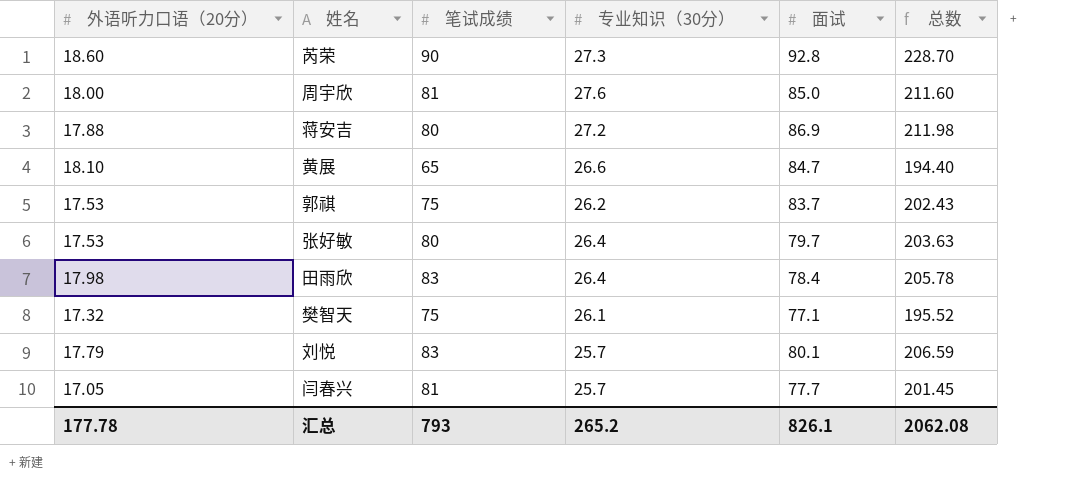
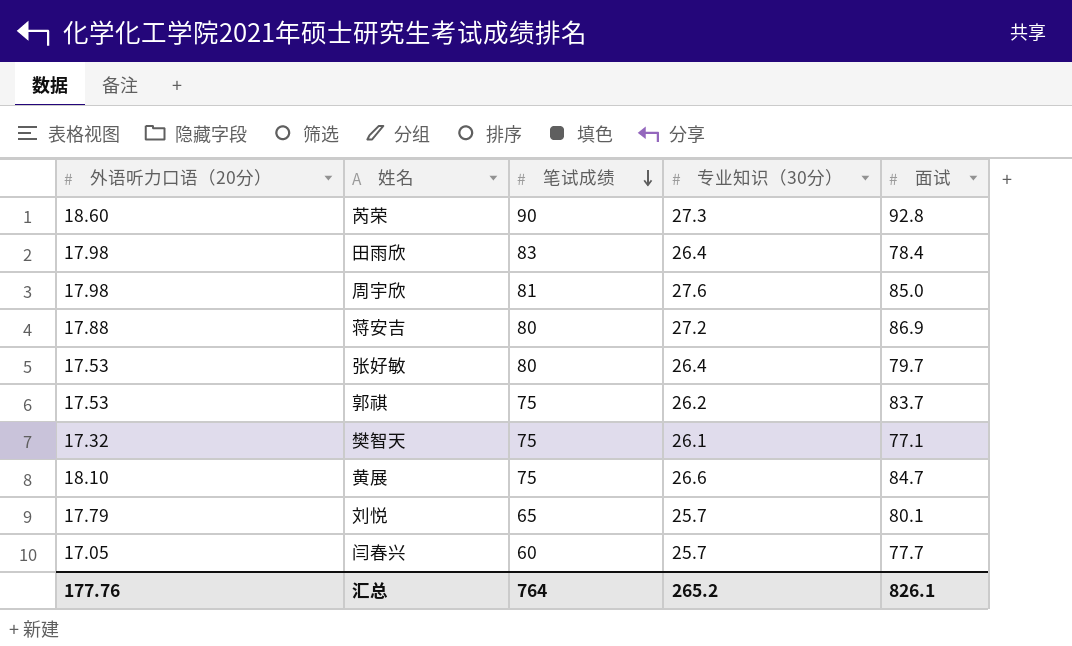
row order: none -> 笔试成绩 descending
column 总数 | formula: [外语听力口语（20分）] + [笔试成绩] + [专业知识（30分）] + [面试] -> none
周宇欣 | 外语听力口语（20分）: 18.00 -> 17.98
黄展 | 笔试成绩: 65 -> 75
刘悦 | 笔试成绩: 83 -> 65
闫春兴 | 笔试成绩: 81 -> 60
汇总 | 外语听力口语（20分）: 177.78 -> 177.76
汇总 | 笔试成绩: 793 -> 764

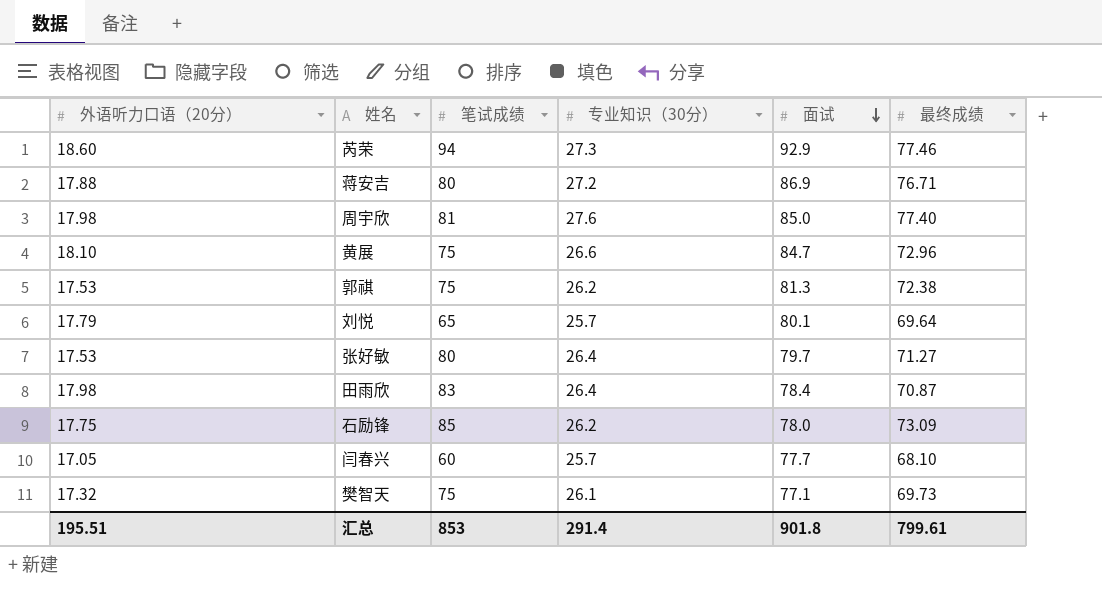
row order: 笔试成绩 descending -> 面试 descending
column 最终成绩 | position: none -> 6
芮荣 | 笔试成绩: 90 -> 94
芮荣 | 面试: 92.8 -> 92.9
郭祺 | 面试: 83.7 -> 81.3
row 石励锋: none -> 17.75 | 85 | 26.2 | 78.0 | 73.09
汇总 | 外语听力口语（20分）: 177.76 -> 195.51
汇总 | 笔试成绩: 764 -> 853
汇总 | 专业知识（30分）: 265.2 -> 291.4
汇总 | 面试: 826.1 -> 901.8

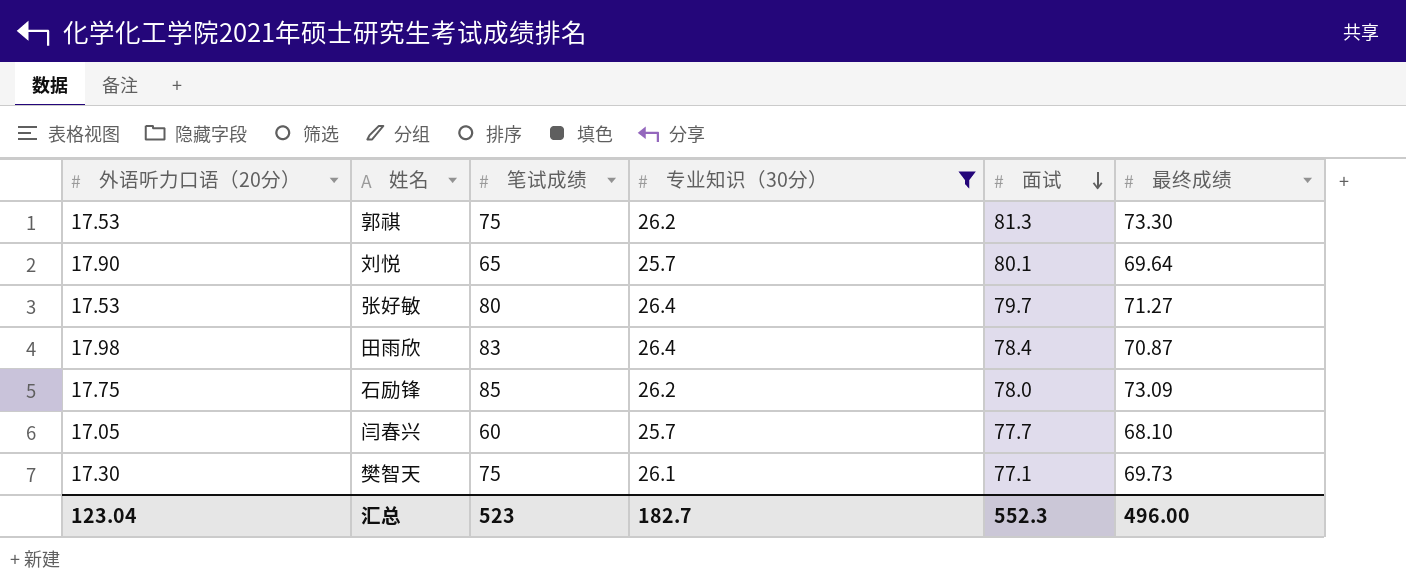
filter: none -> 专业知识（30分） <= 26.4
郭祺 | 最终成绩: 72.38 -> 73.30
刘悦 | 外语听力口语（20分）: 17.79 -> 17.90
樊智天 | 外语听力口语（20分）: 17.32 -> 17.30
汇总 | 外语听力口语（20分）: 195.51 -> 123.04
汇总 | 笔试成绩: 853 -> 523
汇总 | 专业知识（30分）: 291.4 -> 182.7
汇总 | 面试: 901.8 -> 552.3
汇总 | 最终成绩: 799.61 -> 496.00

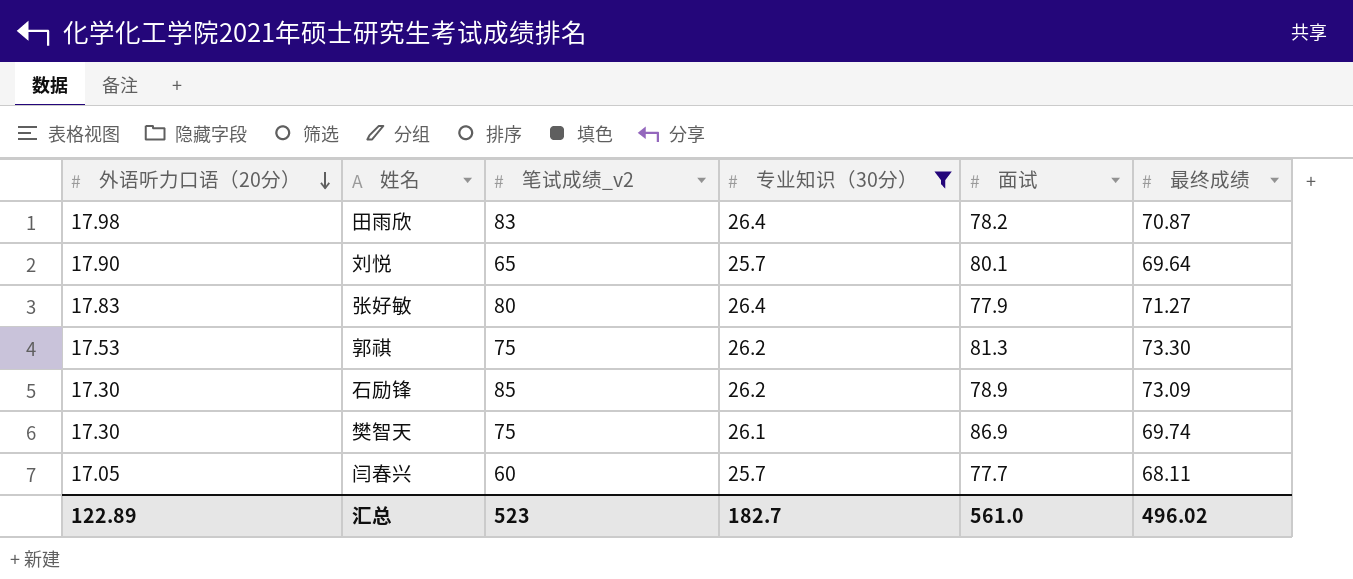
row order: 面试 descending -> 外语听力口语（20分） descending
column name: 笔试成绩 -> 笔试成绩_v2
田雨欣 | 面试: 78.4 -> 78.2
张好敏 | 外语听力口语（20分）: 17.53 -> 17.83
张好敏 | 面试: 79.7 -> 77.9
石励锋 | 外语听力口语（20分）: 17.75 -> 17.30
石励锋 | 面试: 78.0 -> 78.9
樊智天 | 面试: 77.1 -> 86.9
樊智天 | 最终成绩: 69.73 -> 69.74
闫春兴 | 最终成绩: 68.10 -> 68.11
汇总 | 外语听力口语（20分）: 123.04 -> 122.89
汇总 | 面试: 552.3 -> 561.0
汇总 | 最终成绩: 496.00 -> 496.02

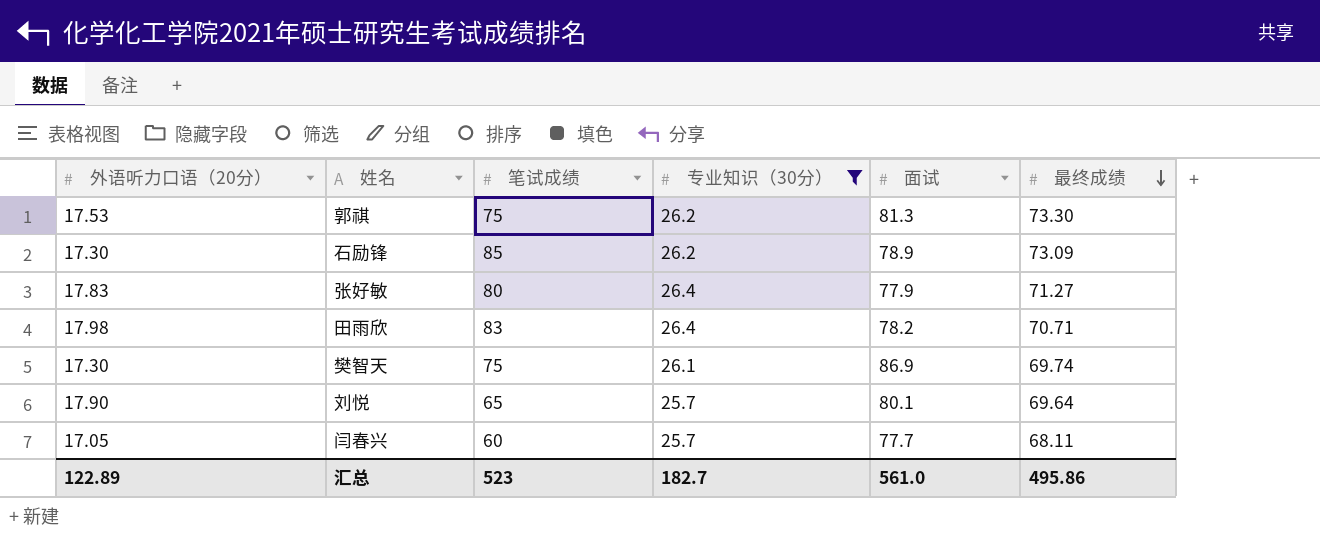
row order: 外语听力口语（20分） descending -> 最终成绩 descending
column name: 笔试成绩_v2 -> 笔试成绩
田雨欣 | 最终成绩: 70.87 -> 70.71
汇总 | 最终成绩: 496.02 -> 495.86

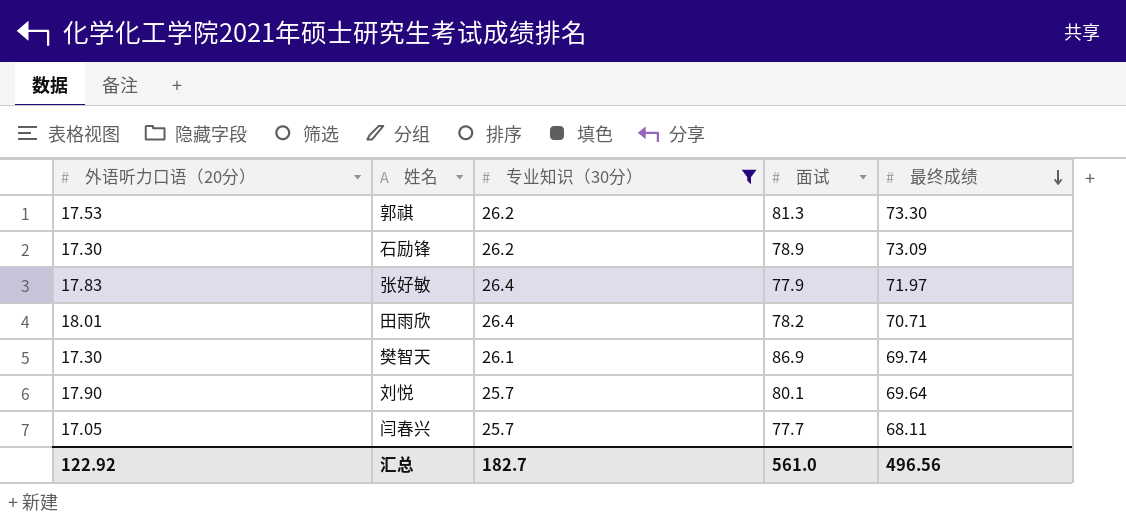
column 笔试成绩 | position: 3 -> none
张好敏 | 最终成绩: 71.27 -> 71.97
田雨欣 | 外语听力口语（20分）: 17.98 -> 18.01
汇总 | 外语听力口语（20分）: 122.89 -> 122.92
汇总 | 最终成绩: 495.86 -> 496.56

